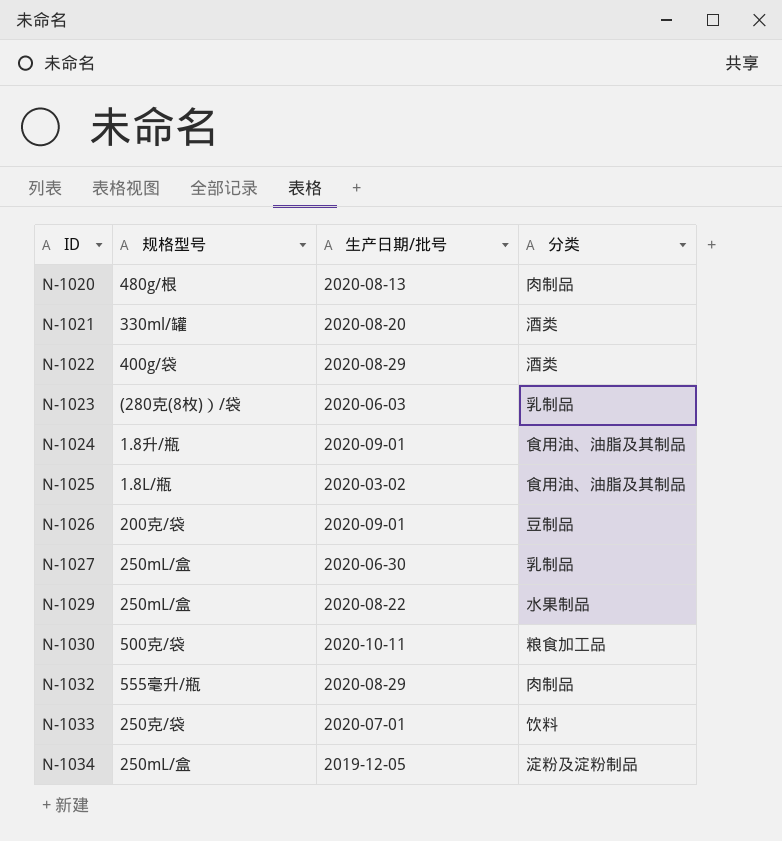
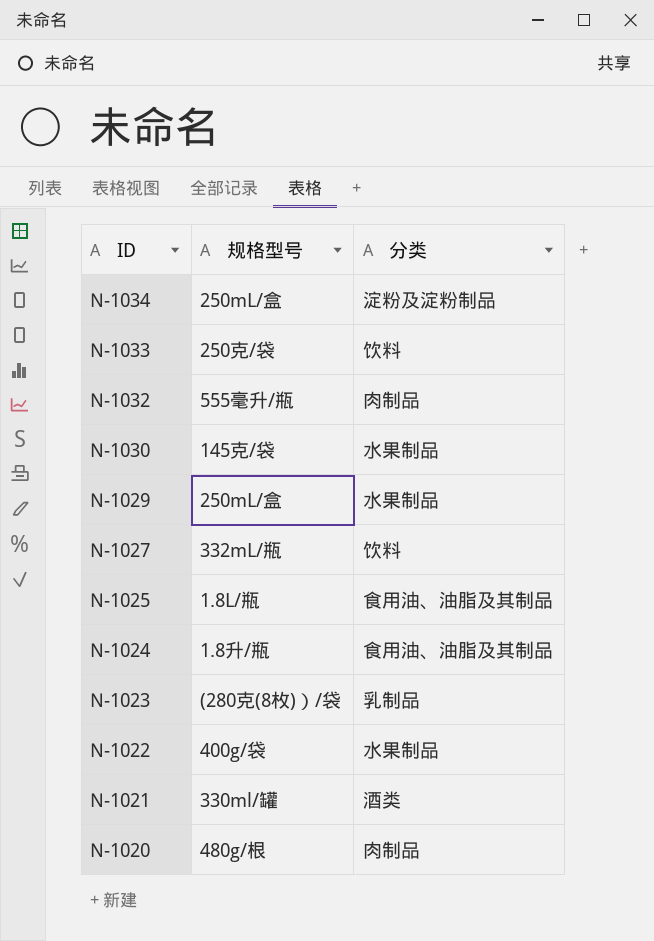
row order: ID ascending -> ID descending
column 生产日期/批号 | position: 3 -> none
row N-1026: 200克/袋 | 2020-09-01 | 豆制品 -> none
N-1030 | 规格型号: 500克/袋 -> 145克/袋
N-1030 | 分类: 粮食加工品 -> 水果制品
N-1027 | 规格型号: 250mL/盒 -> 332mL/瓶
N-1027 | 分类: 乳制品 -> 饮料
N-1022 | 分类: 酒类 -> 水果制品

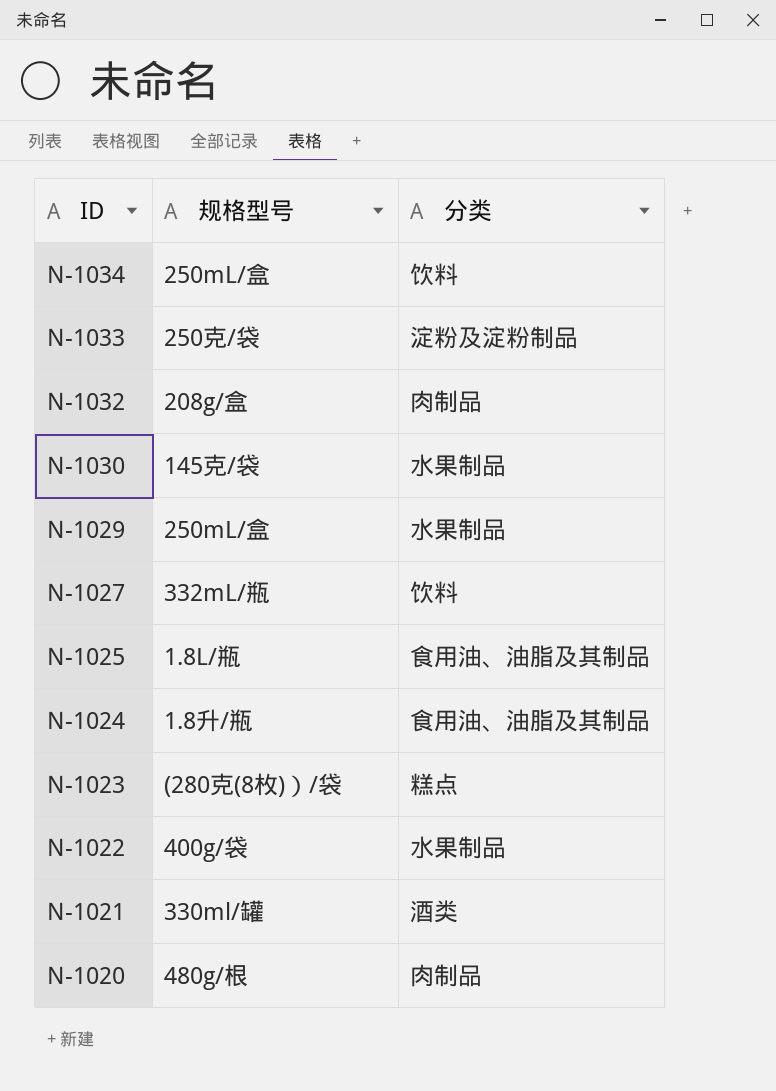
N-1034 | 分类: 淀粉及淀粉制品 -> 饮料
N-1033 | 分类: 饮料 -> 淀粉及淀粉制品
N-1032 | 规格型号: 555毫升/瓶 -> 208g/盒
N-1023 | 分类: 乳制品 -> 糕点

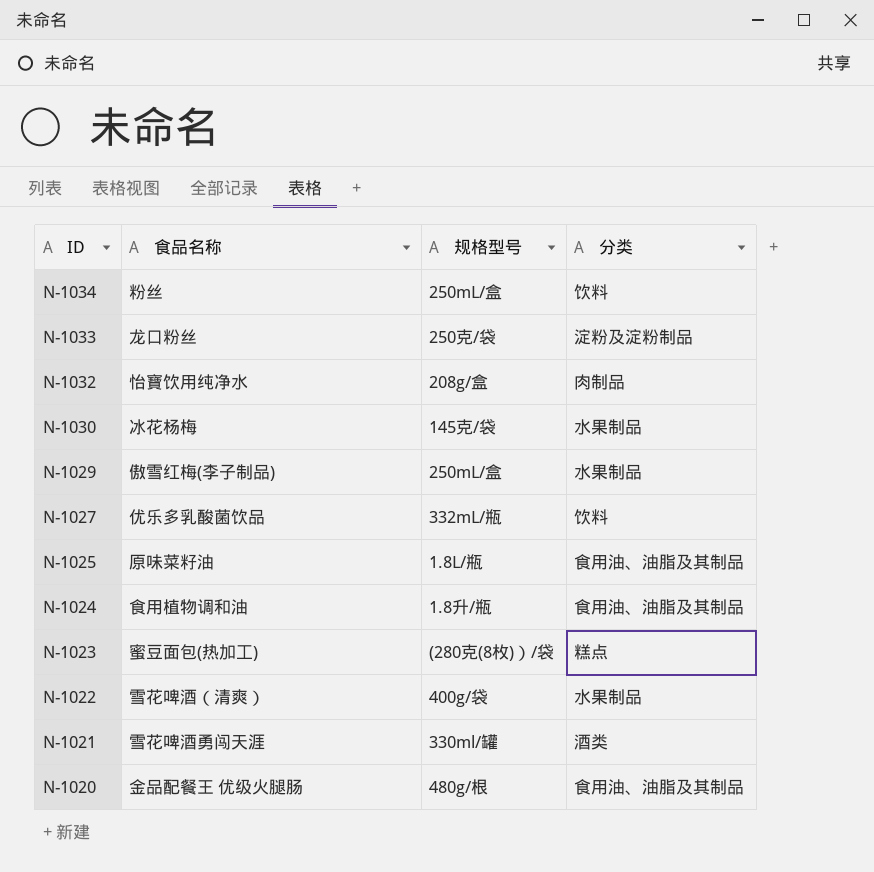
column 食品名称 | position: none -> 2
N-1020 | 分类: 肉制品 -> 食用油、油脂及其制品

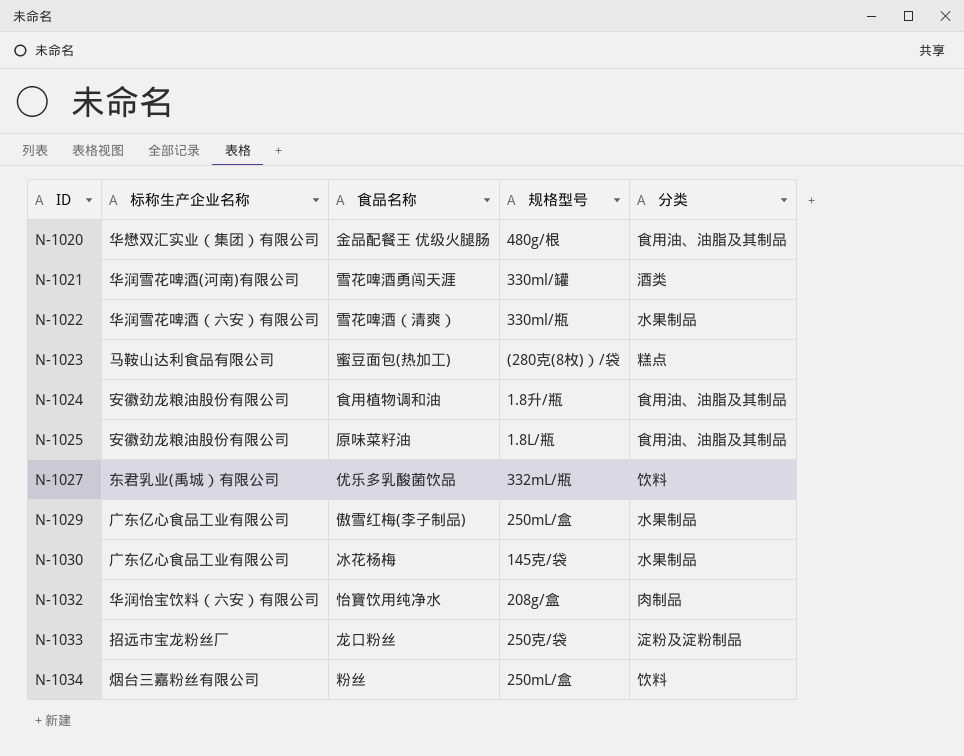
row order: ID descending -> ID ascending
column 标称生产企业名称 | position: none -> 2
N-1022 | 规格型号: 400g/袋 -> 330ml/瓶

